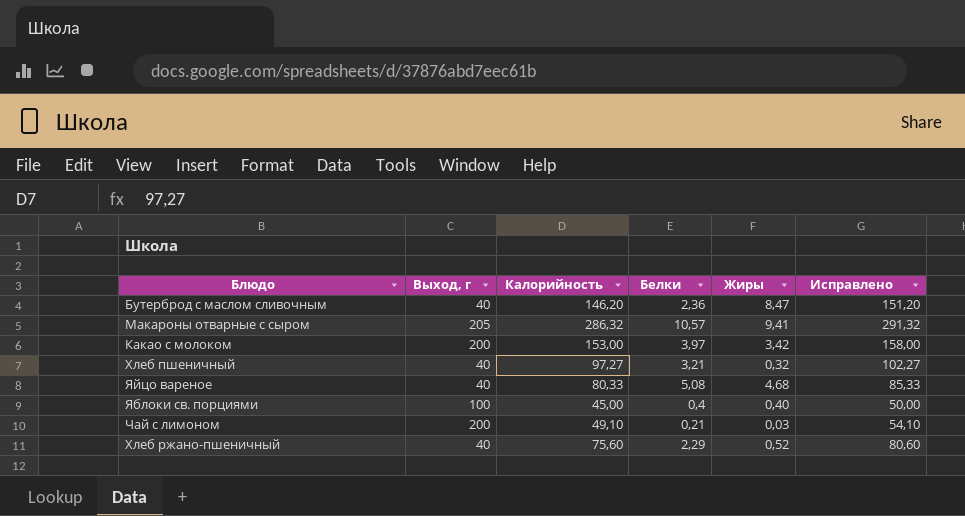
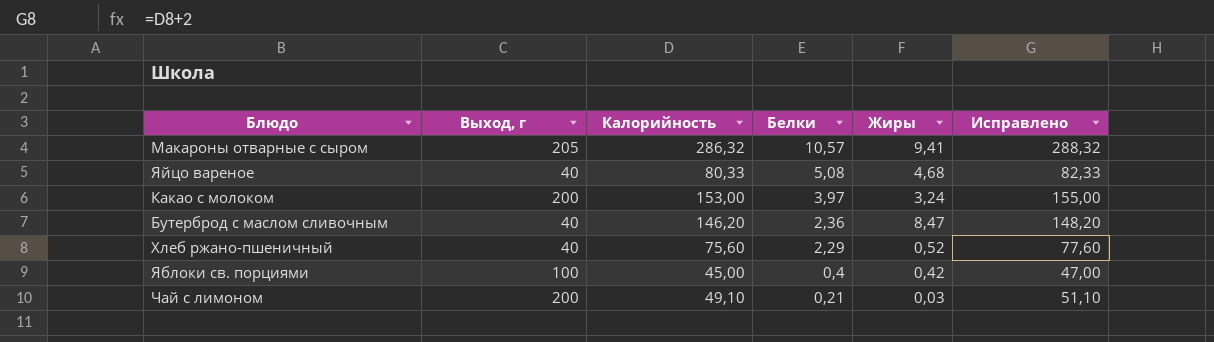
row order: none -> Белки descending
column Исправлено | formula: [Калорийность] + 5 -> [Калорийность] + 2
row Хлеб пшеничный: 40 | 97,27 | 3,21 | 0,32 | 102,27 -> none
Какао с молоком | Жиры: 3,42 -> 3,24
Яблоки св. порциями | Жиры: 0,40 -> 0,42

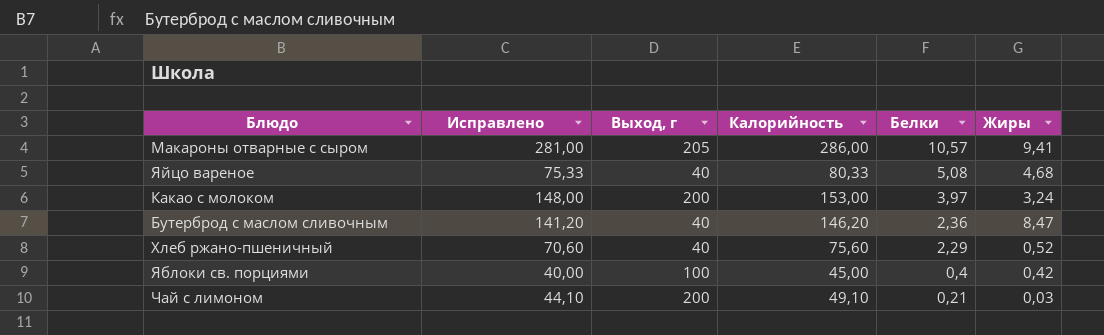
column Исправлено | formula: [Калорийность] + 2 -> [Калорийность] - 5
column Исправлено | position: 6 -> 2
Макароны отварные с сыром | Калорийность: 286,32 -> 286,00

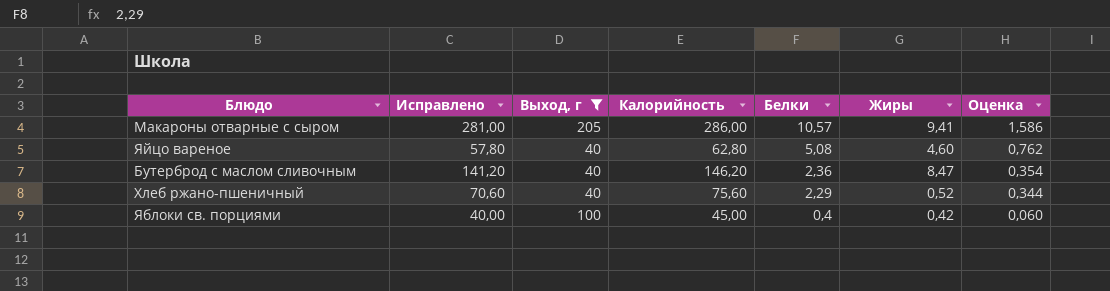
filter: none -> Выход, г != 200
column Оценка | formula: none -> [Белки] * 0,15
Яйцо вареное | Исправлено: 75,33 -> 57,80
Яйцо вареное | Калорийность: 80,33 -> 62,80
Яйцо вареное | Жиры: 4,68 -> 4,60

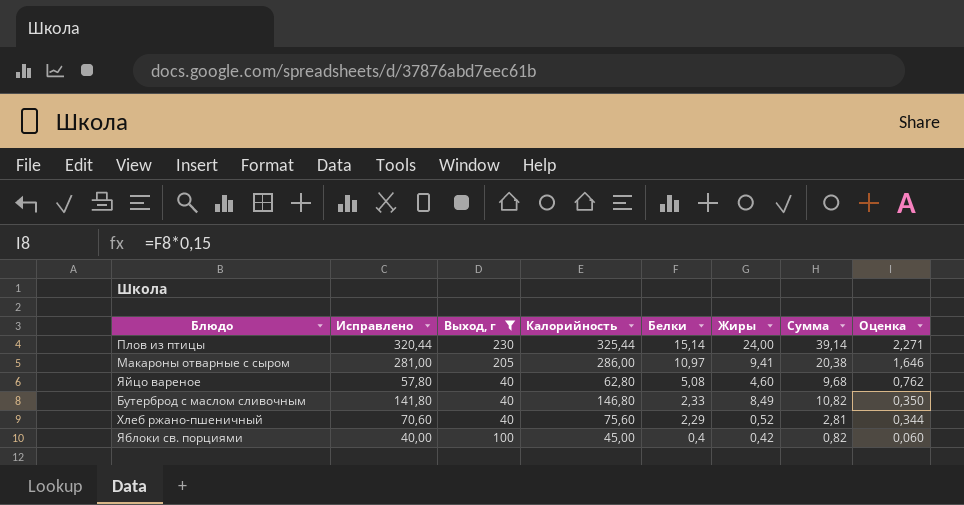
column Сумма | formula: none -> [Белки] + [Жиры]
row Плов из птицы: none -> 320,44 | 230 | 325,44 | 15,14 | 24,00 | 39,14 | 2,271
Макароны отварные с сыром | Белки: 10,57 -> 10,97
Макароны отварные с сыром | Оценка: 1,586 -> 1,646
Бутерброд с маслом сливочным | Исправлено: 141,20 -> 141,80
Бутерброд с маслом сливочным | Калорийность: 146,20 -> 146,80
Бутерброд с маслом сливочным | Белки: 2,36 -> 2,33
Бутерброд с маслом сливочным | Жиры: 8,47 -> 8,49
Бутерброд с маслом сливочным | Оценка: 0,354 -> 0,350

